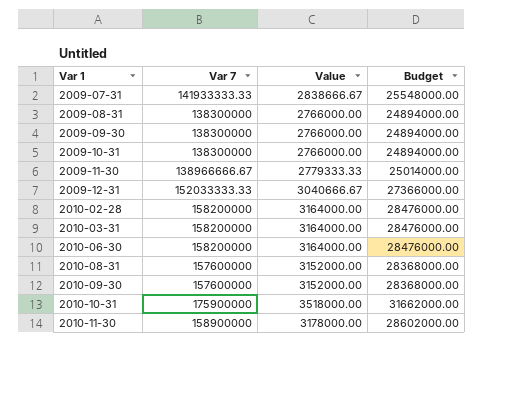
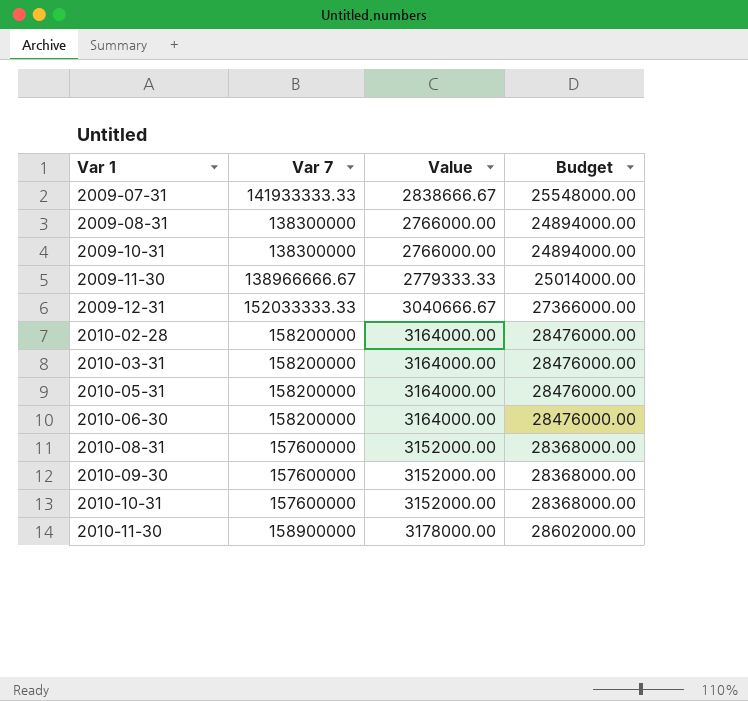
row 2009-09-30: 138300000 | 2766000.00 | 24894000.00 -> none
row 2010-05-31: none -> 158200000 | 3164000.00 | 28476000.00
2010-10-31 | Var 7: 175900000 -> 157600000
2010-10-31 | Value: 3518000.00 -> 3152000.00
2010-10-31 | Budget: 31662000.00 -> 28368000.00

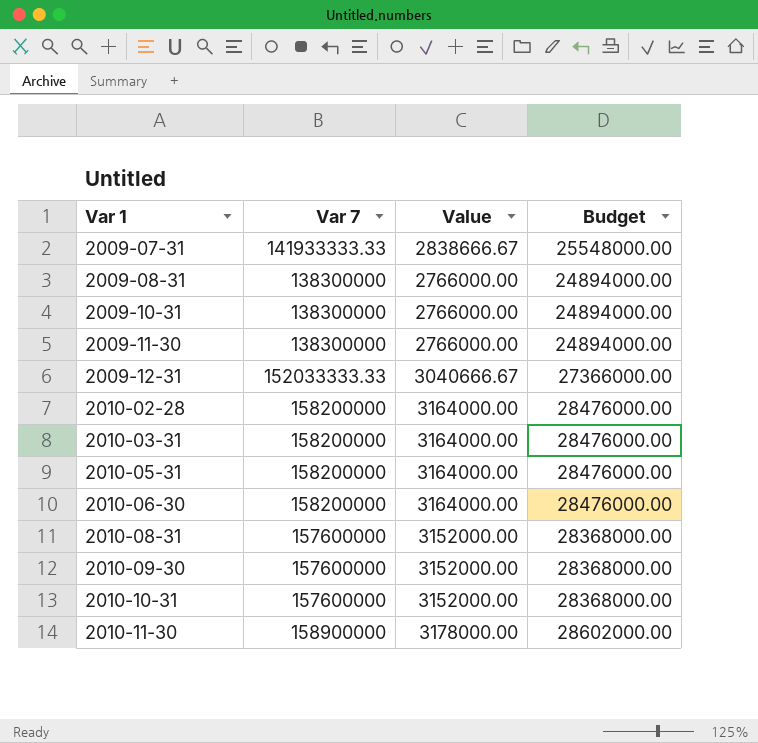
2009-11-30 | Var 7: 138966666.67 -> 138300000
2009-11-30 | Value: 2779333.33 -> 2766000.00
2009-11-30 | Budget: 25014000.00 -> 24894000.00

